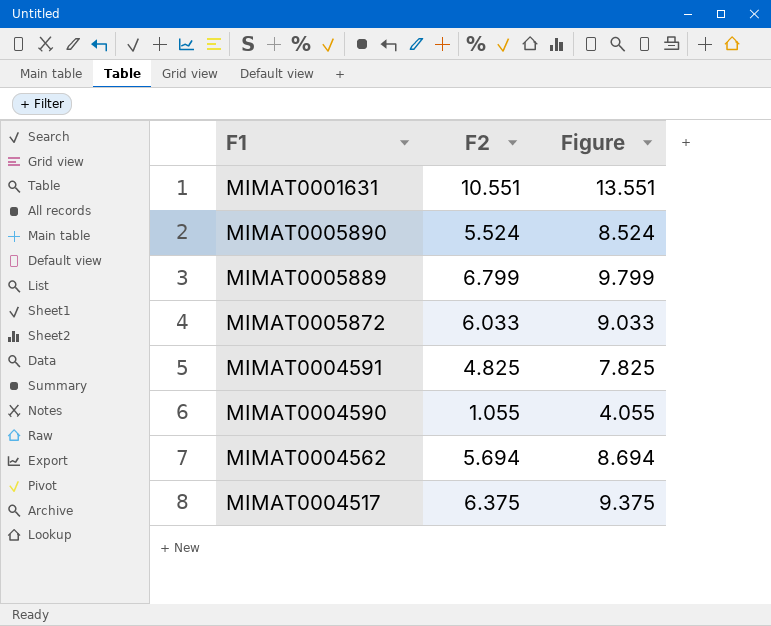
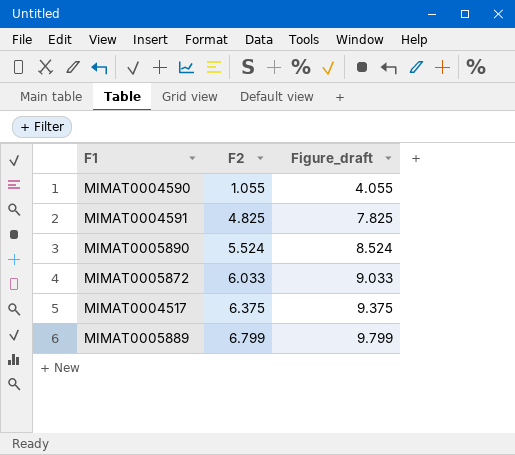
row order: none -> F2 ascending
column name: Figure -> Figure_draft
row MIMAT0001631: 10.551 | 13.551 -> none
row MIMAT0004562: 5.694 | 8.694 -> none

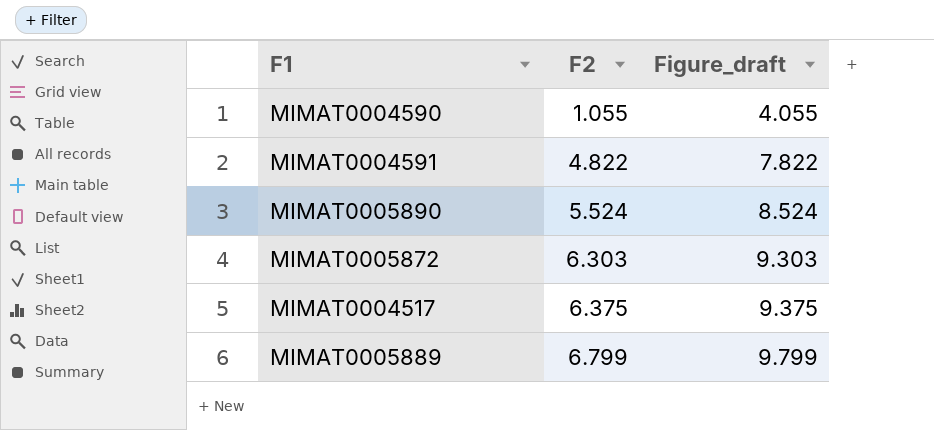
MIMAT0004591 | F2: 4.825 -> 4.822
MIMAT0004591 | Figure_draft: 7.825 -> 7.822
MIMAT0005872 | F2: 6.033 -> 6.303
MIMAT0005872 | Figure_draft: 9.033 -> 9.303

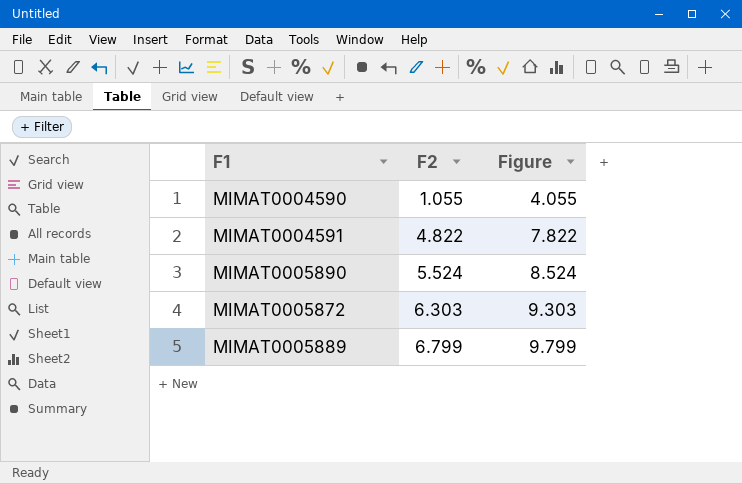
column name: Figure_draft -> Figure
row MIMAT0004517: 6.375 | 9.375 -> none

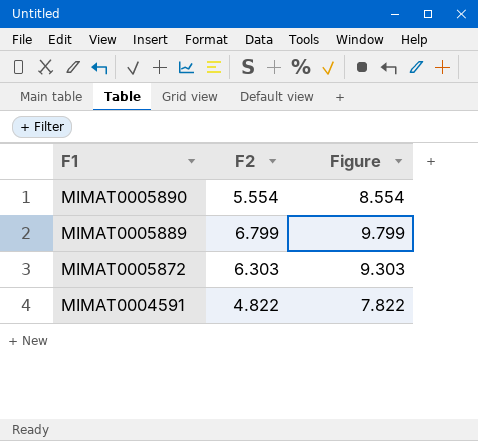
row order: F2 ascending -> F1 descending
row MIMAT0004590: 1.055 | 4.055 -> none
MIMAT0005890 | F2: 5.524 -> 5.554
MIMAT0005890 | Figure: 8.524 -> 8.554

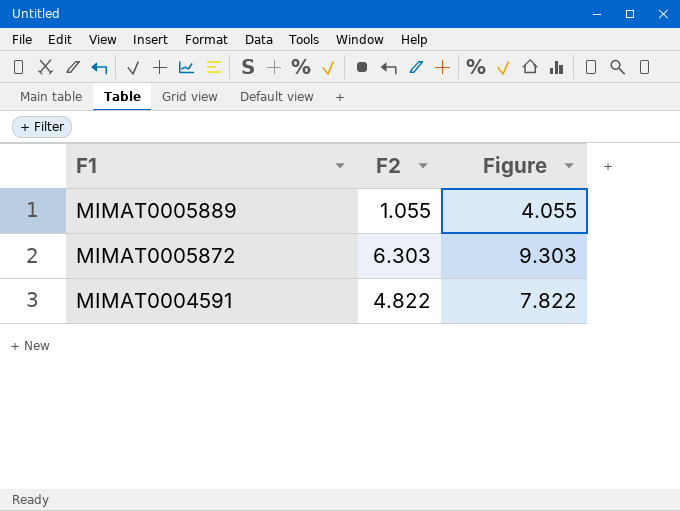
row MIMAT0005890: 5.554 | 8.554 -> none
MIMAT0005889 | F2: 6.799 -> 1.055
MIMAT0005889 | Figure: 9.799 -> 4.055

